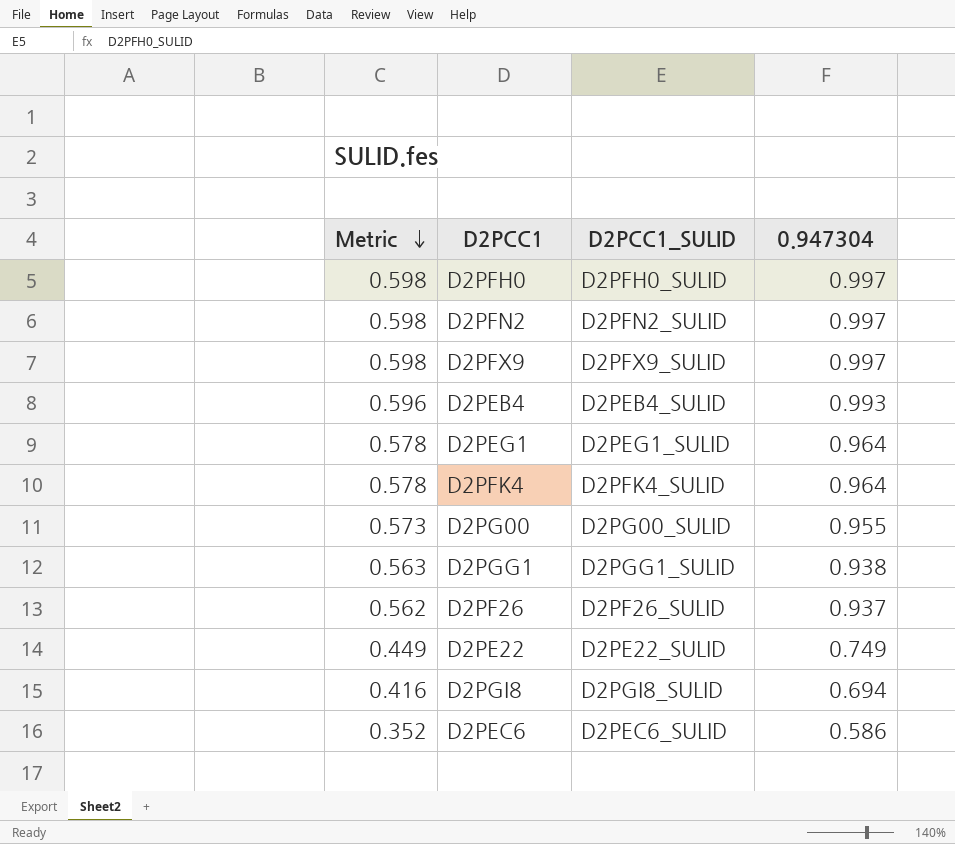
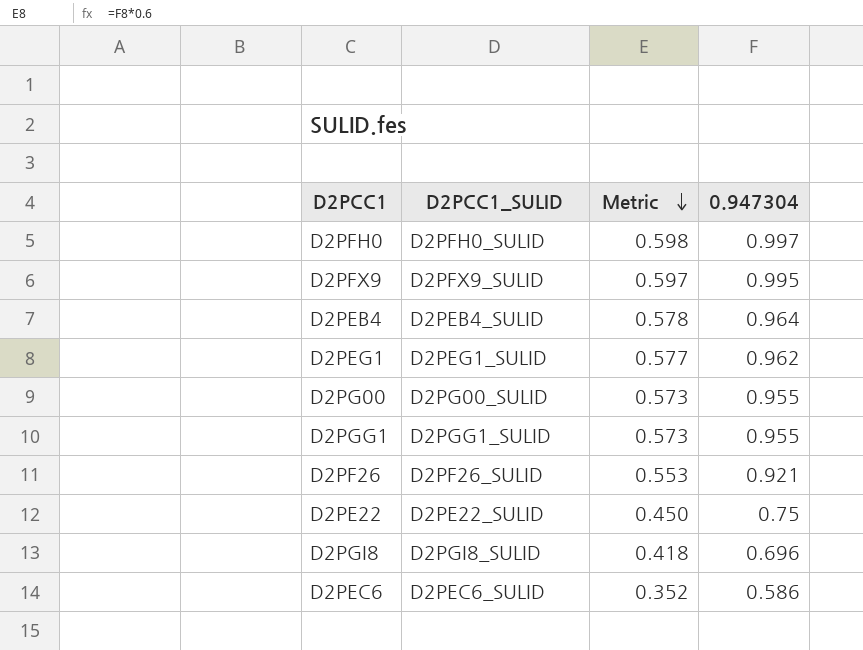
column Metric | position: 1 -> 3
row D2PFN2: 0.598 | D2PFN2_SULID | 0.997 -> none
row D2PFK4: 0.578 | D2PFK4_SULID | 0.964 -> none
D2PFX9 | Metric: 0.598 -> 0.597
D2PFX9 | 0.947304: 0.997 -> 0.995
D2PEB4 | Metric: 0.596 -> 0.578
D2PEB4 | 0.947304: 0.993 -> 0.964
D2PEG1 | Metric: 0.578 -> 0.577
D2PEG1 | 0.947304: 0.964 -> 0.962
D2PGG1 | Metric: 0.563 -> 0.573
D2PGG1 | 0.947304: 0.938 -> 0.955
D2PF26 | Metric: 0.562 -> 0.553
D2PF26 | 0.947304: 0.937 -> 0.921
D2PE22 | Metric: 0.449 -> 0.450
D2PE22 | 0.947304: 0.749 -> 0.75
D2PGI8 | Metric: 0.416 -> 0.418
D2PGI8 | 0.947304: 0.694 -> 0.696

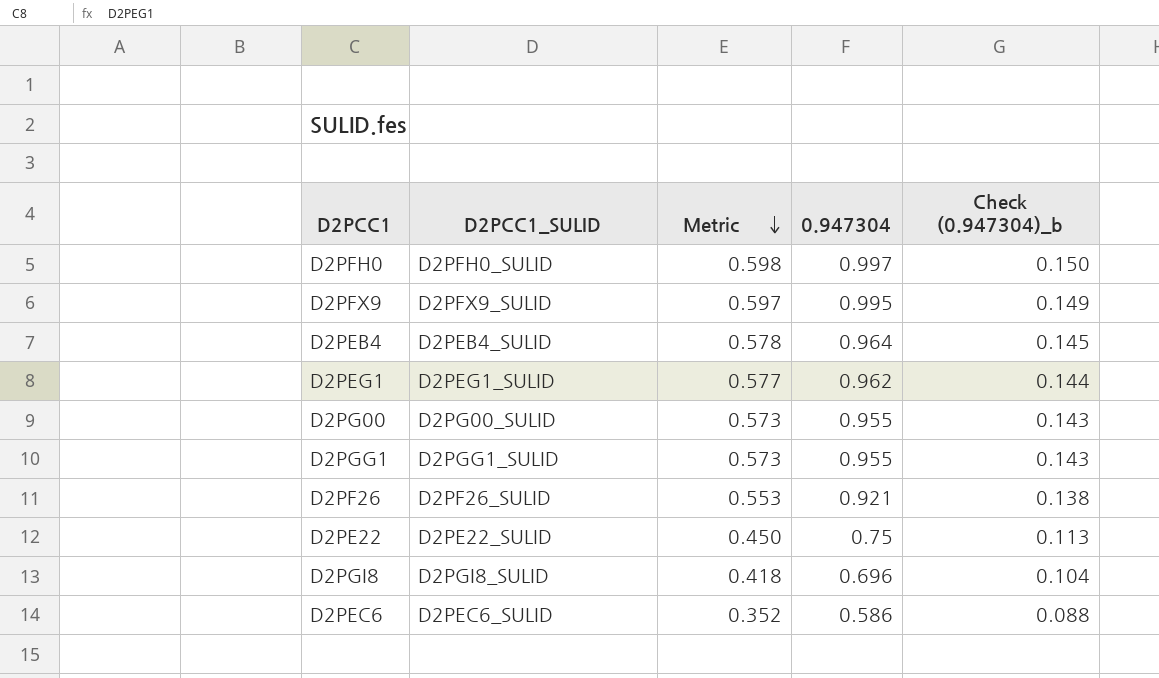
column Check (0.947304)_b | formula: none -> [0.947304] * 0.15

